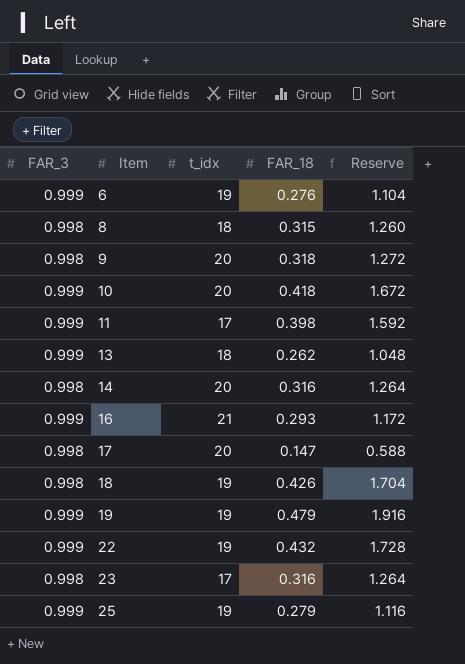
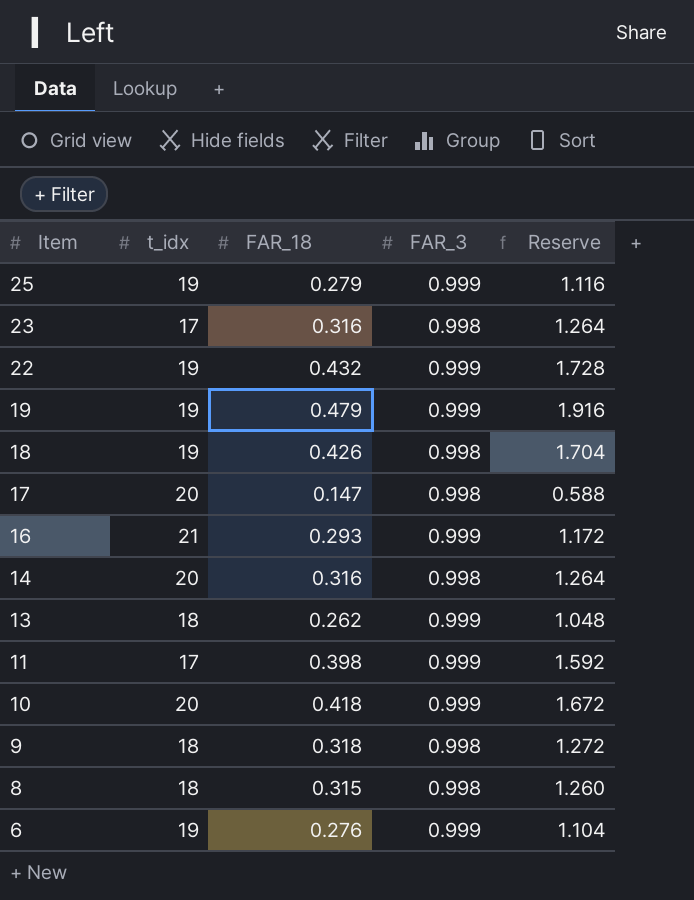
row order: Item ascending -> Item descending
column FAR_3 | position: 1 -> 4
9 | t_idx: 20 -> 18

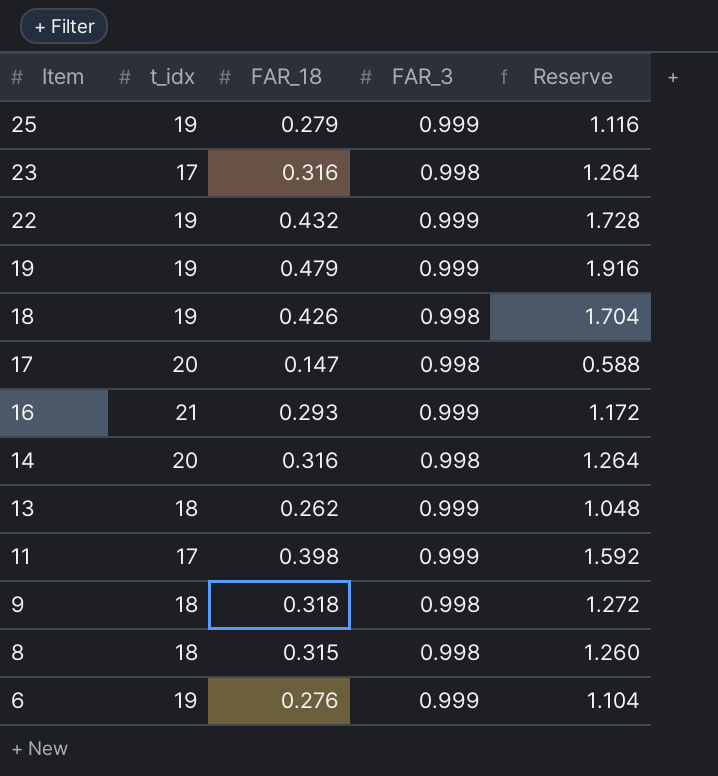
row 10: 20 | 0.418 | 0.999 | 1.672 -> none

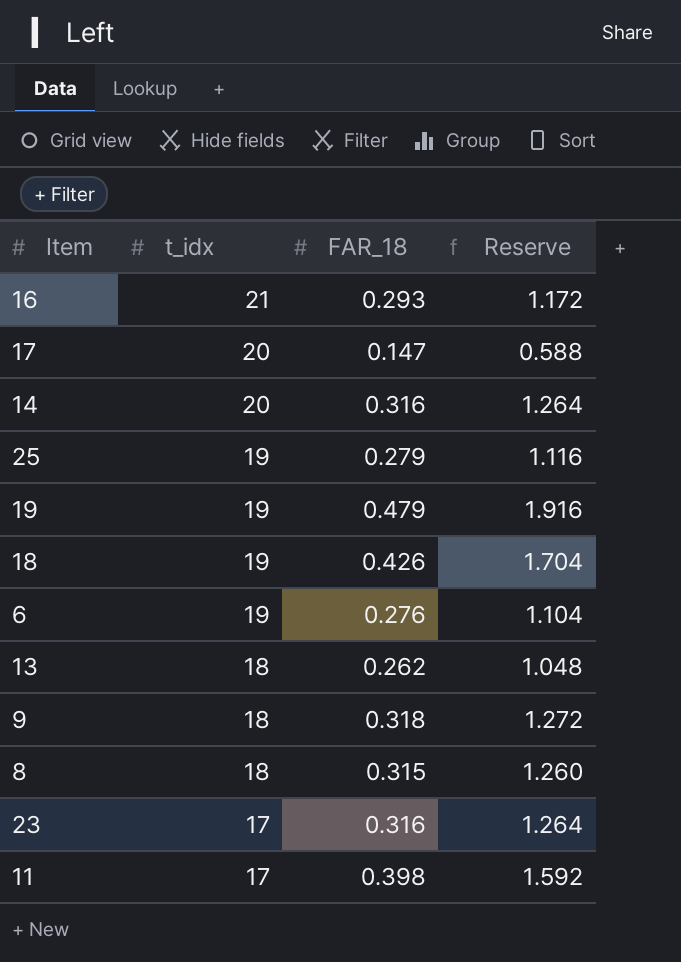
row order: Item descending -> t_idx descending
column FAR_3 | position: 4 -> none
row 22: 19 | 0.432 | 0.999 | 1.728 -> none

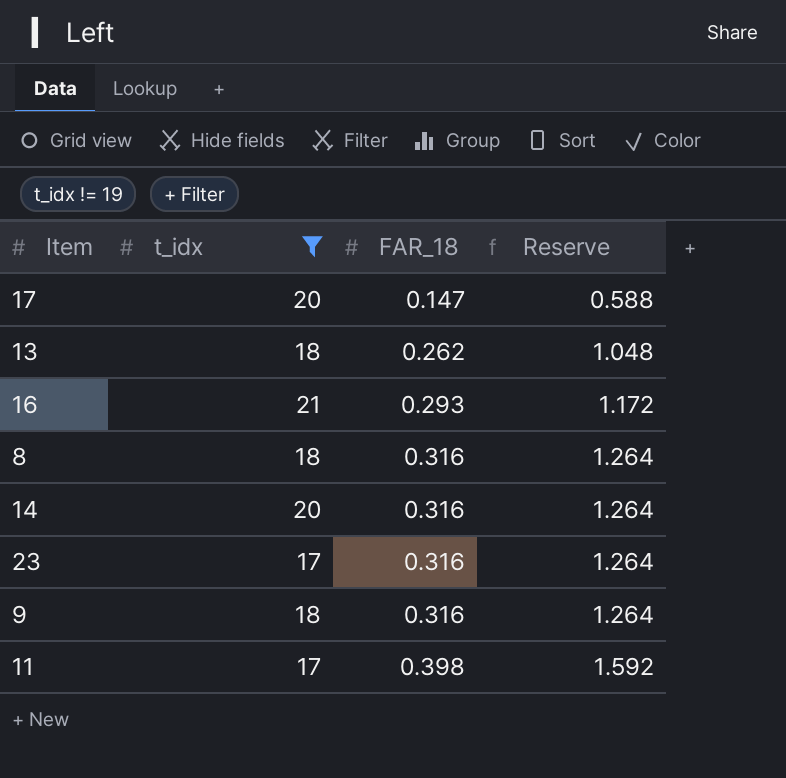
filter: none -> t_idx != 19
row order: t_idx descending -> FAR_18 ascending
8 | FAR_18: 0.315 -> 0.316
8 | Reserve: 1.260 -> 1.264
9 | FAR_18: 0.318 -> 0.316
9 | Reserve: 1.272 -> 1.264

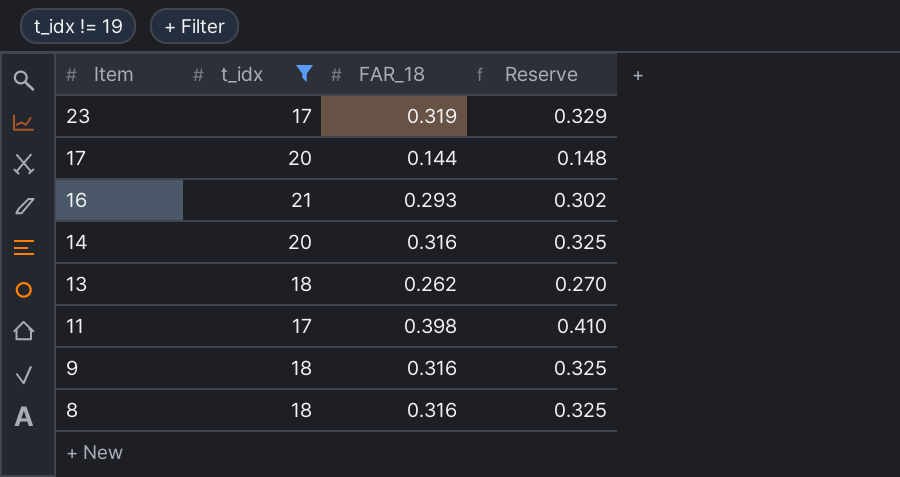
row order: FAR_18 ascending -> Item descending
column Reserve | formula: [FAR_18] * 4 -> [FAR_18] * 1.03
23 | FAR_18: 0.316 -> 0.319
17 | FAR_18: 0.147 -> 0.144

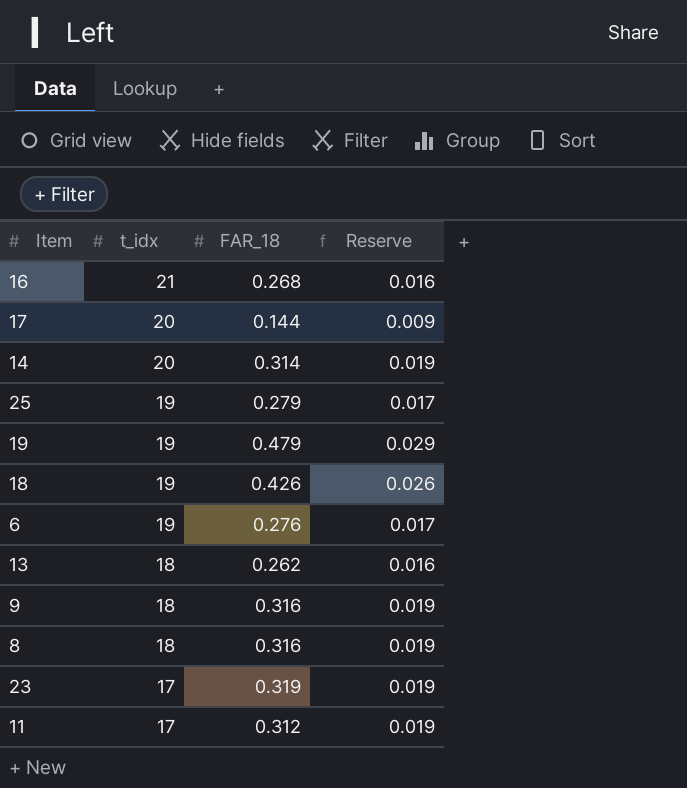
filter: t_idx != 19 -> none
row order: Item descending -> t_idx descending
column Reserve | formula: [FAR_18] * 1.03 -> [FAR_18] * 0.06
16 | FAR_18: 0.293 -> 0.268
14 | FAR_18: 0.316 -> 0.314
11 | FAR_18: 0.398 -> 0.312

